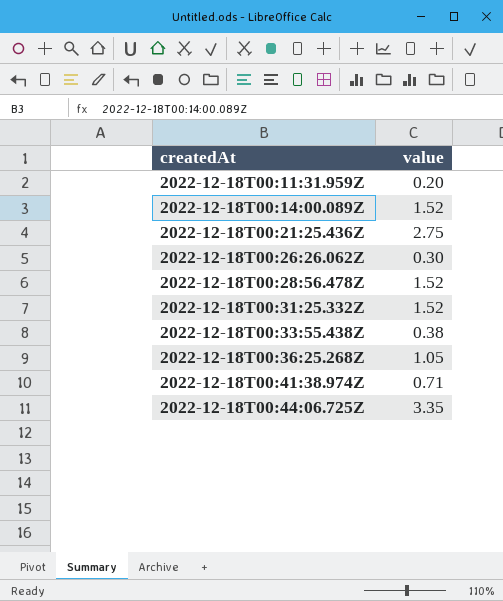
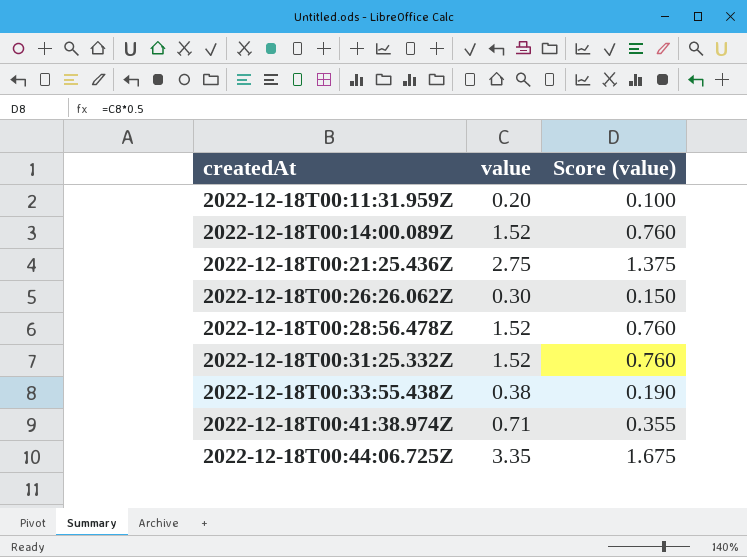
column Score (value) | formula: none -> [value] * 0.5
row 2022-12-18T00:36:25.268Z: 1.05 -> none

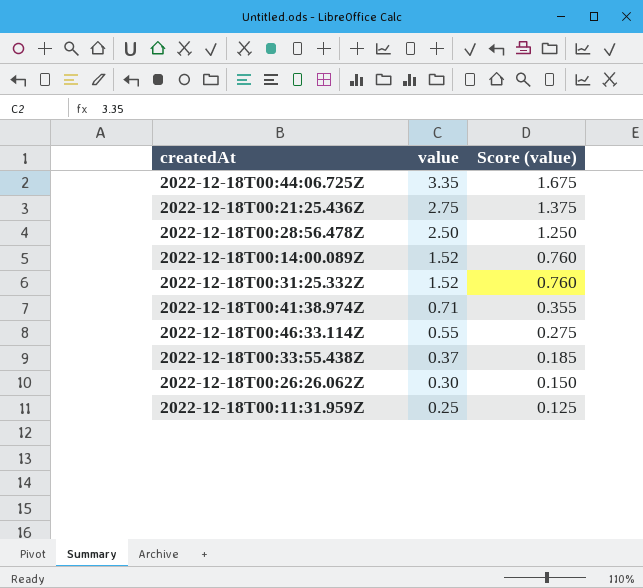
row order: createdAt ascending -> value descending
2022-12-18T00:28:56.478Z | value: 1.52 -> 2.50
2022-12-18T00:28:56.478Z | Score (value): 0.760 -> 1.250
row 2022-12-18T00:46:33.114Z: none -> 0.55 | 0.275
2022-12-18T00:33:55.438Z | value: 0.38 -> 0.37
2022-12-18T00:33:55.438Z | Score (value): 0.190 -> 0.185
2022-12-18T00:11:31.959Z | value: 0.20 -> 0.25
2022-12-18T00:11:31.959Z | Score (value): 0.100 -> 0.125

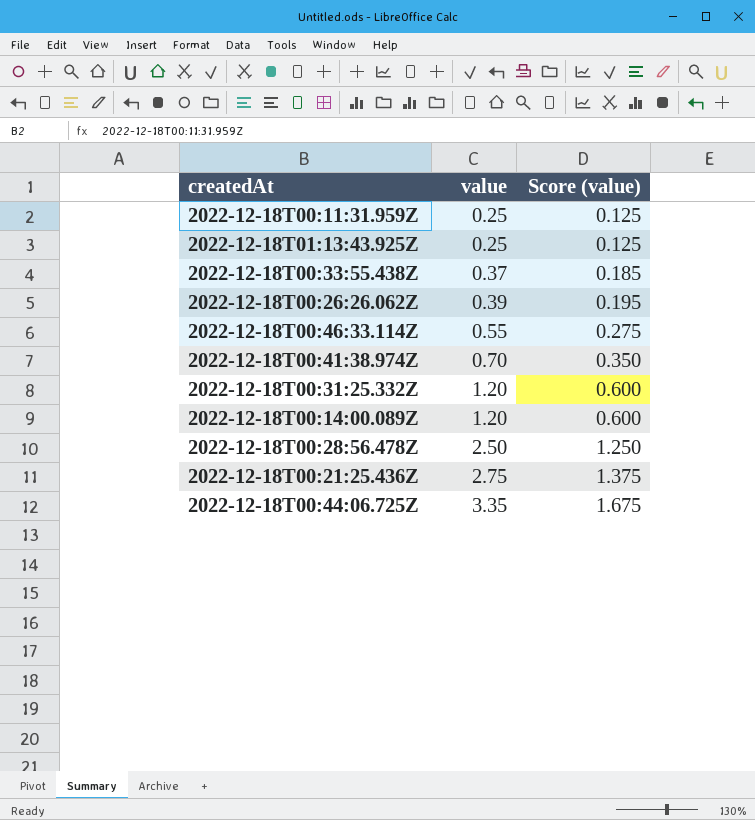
row order: value descending -> value ascending
row 2022-12-18T01:13:43.925Z: none -> 0.25 | 0.125
2022-12-18T00:26:26.062Z | value: 0.30 -> 0.39
2022-12-18T00:26:26.062Z | Score (value): 0.150 -> 0.195
2022-12-18T00:41:38.974Z | value: 0.71 -> 0.70
2022-12-18T00:41:38.974Z | Score (value): 0.355 -> 0.350
2022-12-18T00:31:25.332Z | value: 1.52 -> 1.20
2022-12-18T00:31:25.332Z | Score (value): 0.760 -> 0.600
2022-12-18T00:14:00.089Z | value: 1.52 -> 1.20
2022-12-18T00:14:00.089Z | Score (value): 0.760 -> 0.600

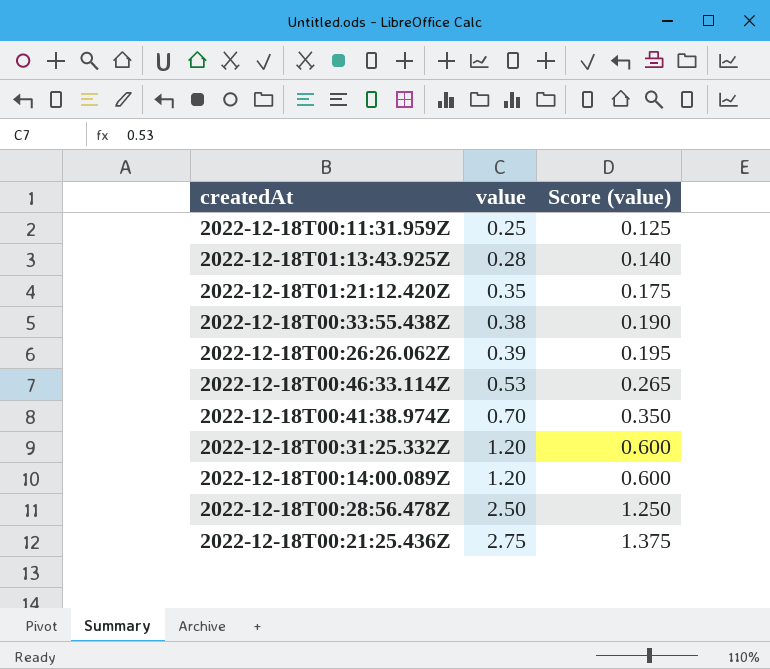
row 2022-12-18T00:44:06.725Z: 3.35 | 1.675 -> none
2022-12-18T01:13:43.925Z | value: 0.25 -> 0.28
2022-12-18T01:13:43.925Z | Score (value): 0.125 -> 0.140
row 2022-12-18T01:21:12.420Z: none -> 0.35 | 0.175
2022-12-18T00:33:55.438Z | value: 0.37 -> 0.38
2022-12-18T00:33:55.438Z | Score (value): 0.185 -> 0.190
2022-12-18T00:46:33.114Z | value: 0.55 -> 0.53
2022-12-18T00:46:33.114Z | Score (value): 0.275 -> 0.265

